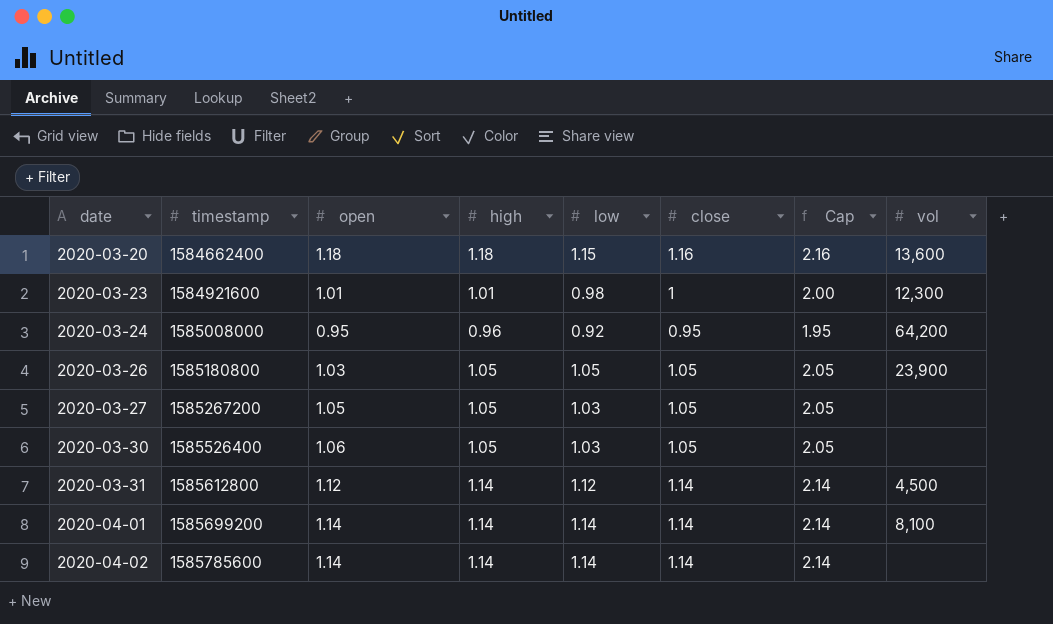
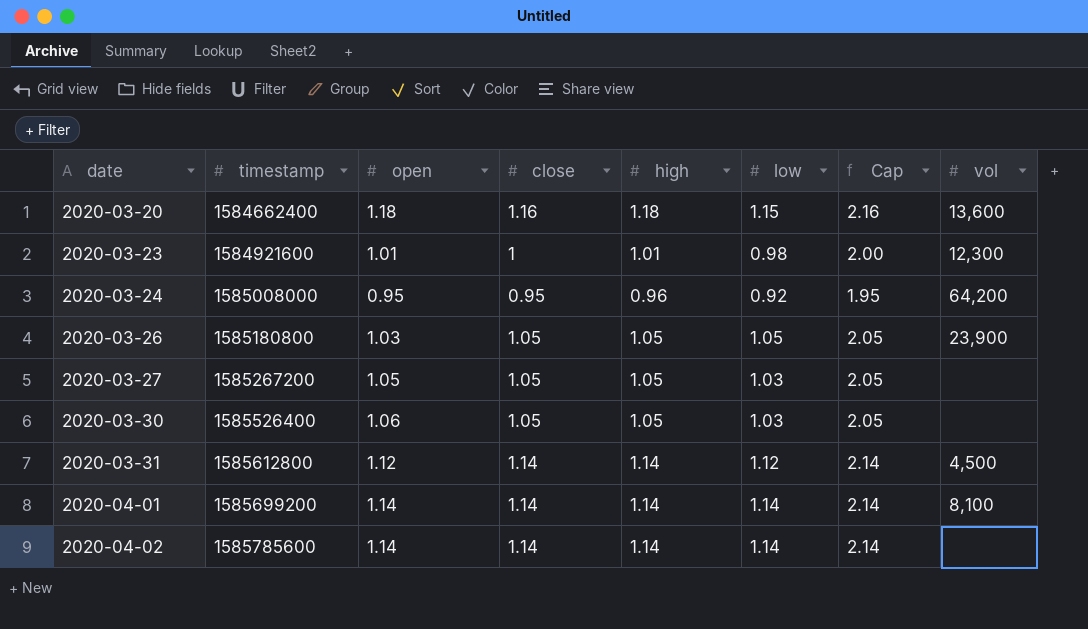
column close | position: 6 -> 4

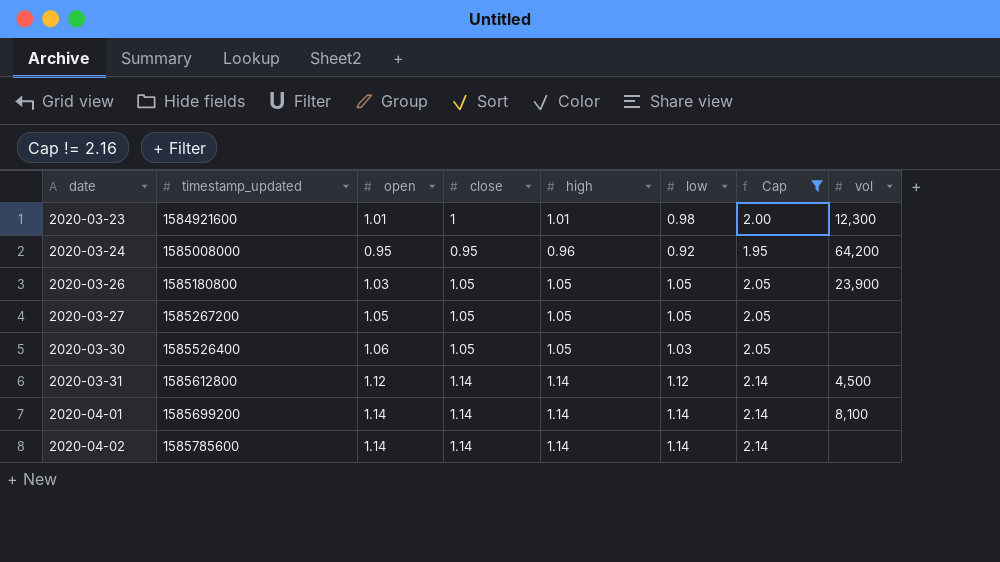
filter: none -> Cap != 2.16
column name: timestamp -> timestamp_updated
2020-03-27 | low: 1.03 -> 1.05

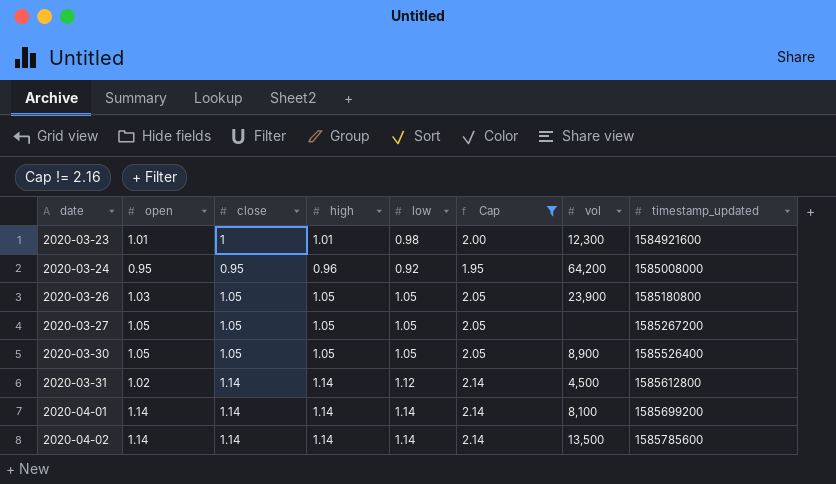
column timestamp_updated | position: 2 -> 8
2020-03-30 | open: 1.06 -> 1.05
2020-03-30 | low: 1.03 -> 1.05
2020-03-30 | vol: none -> 8,900
2020-03-31 | open: 1.12 -> 1.02
2020-04-02 | vol: none -> 13,500

